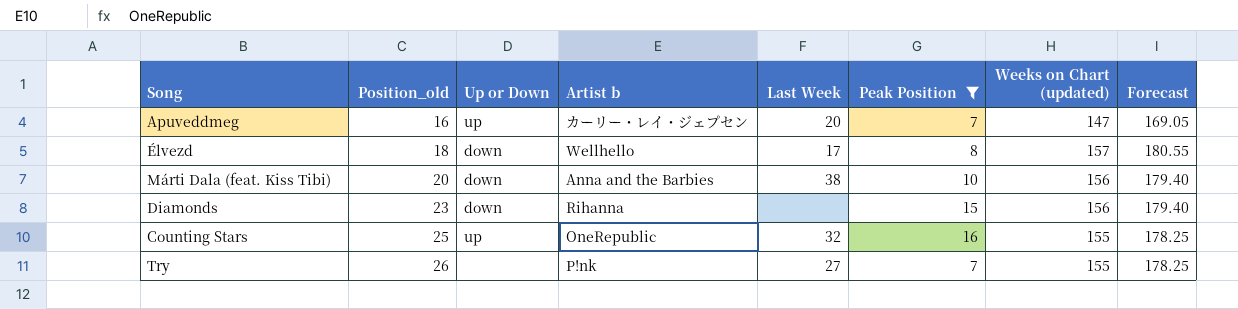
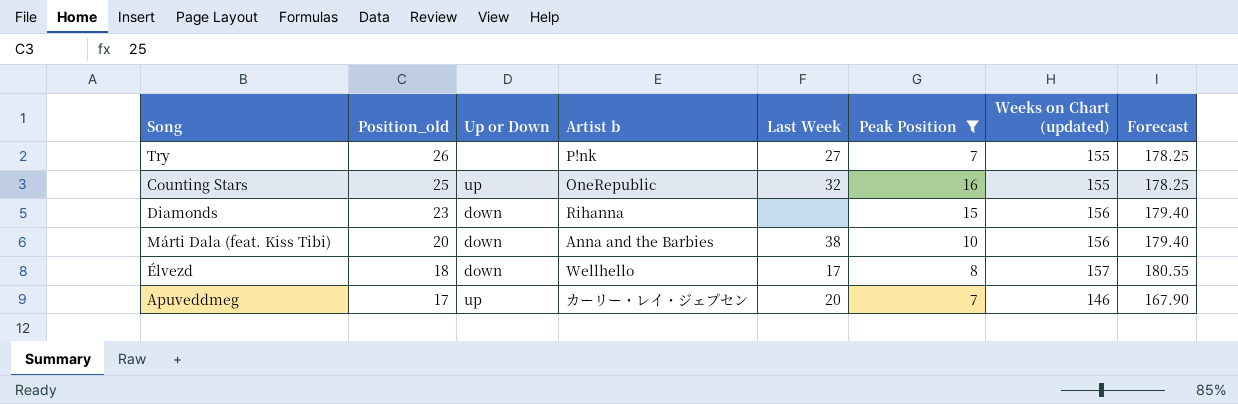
row order: Position_old ascending -> Position_old descending
Apuveddmeg | Position_old: 16 -> 17
Apuveddmeg | Weeks on Chart (updated): 147 -> 146
Apuveddmeg | Forecast: 169.05 -> 167.90

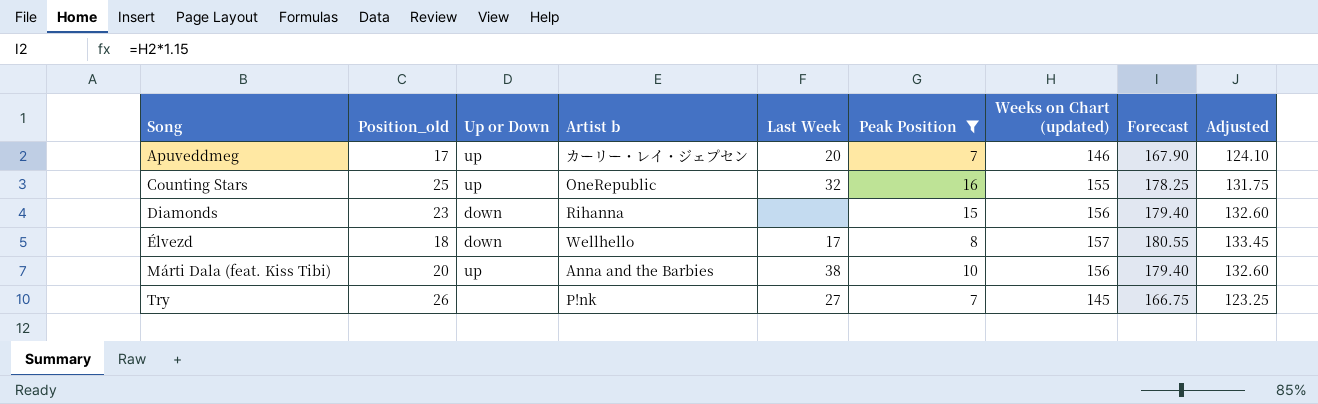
row order: Position_old descending -> Song ascending
column Adjusted | formula: none -> [Weeks on Chart (updated)] * 0.85
Márti Dala (feat. Kiss Tibi) | Up or Down: down -> up
Try | Weeks on Chart (updated): 155 -> 145
Try | Forecast: 178.25 -> 166.75

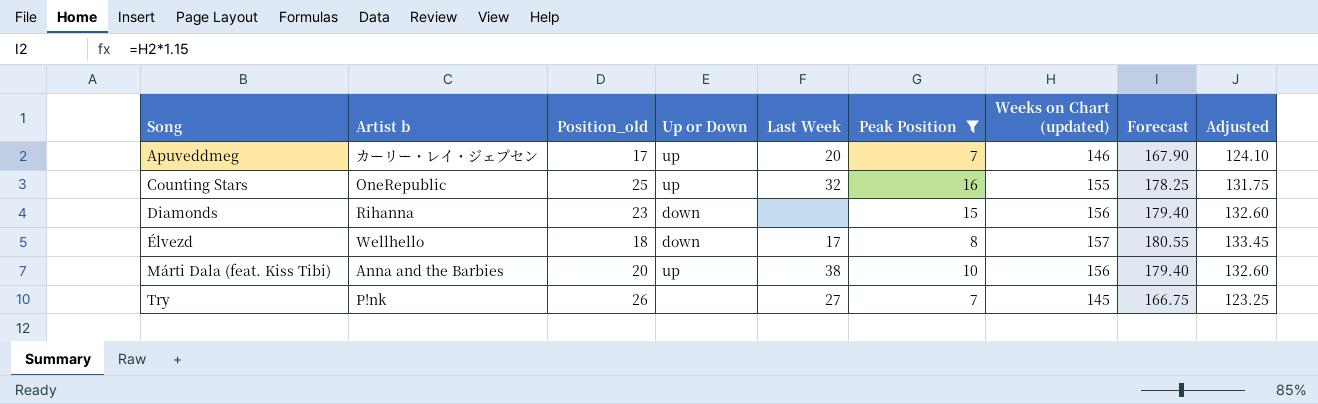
column Artist b | position: 4 -> 2

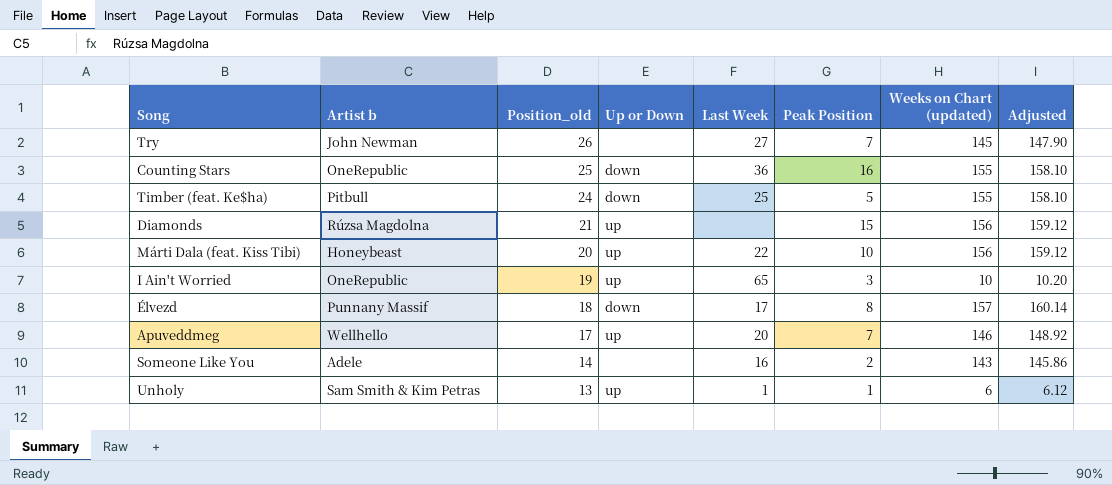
filter: Peak Position >= 7 -> none
row order: Song ascending -> Position_old descending
column Forecast | formula: [Weeks on Chart (updated)] * 1.15 -> none
column Adjusted | formula: [Weeks on Chart (updated)] * 0.85 -> [Weeks on Chart (updated)] * 1.02
Try | Artist b: P!nk -> John Newman
Counting Stars | Up or Down: up -> down
Counting Stars | Last Week: 32 -> 36
Diamonds | Artist b: Rihanna -> Rúzsa Magdolna
Diamonds | Position_old: 23 -> 21
Diamonds | Up or Down: down -> up
Márti Dala (feat. Kiss Tibi) | Artist b: Anna and the Barbies -> Honeybeast
Márti Dala (feat. Kiss Tibi) | Last Week: 38 -> 22
Élvezd | Artist b: Wellhello -> Punnany Massif
Apuveddmeg | Artist b: カーリー・レイ・ジェプセン -> Wellhello

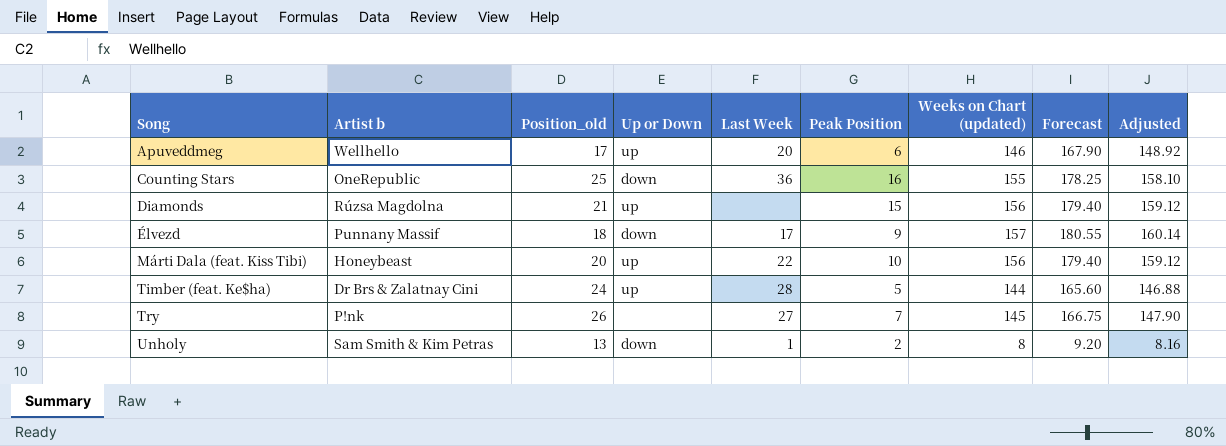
row order: Position_old descending -> Song ascending
column Forecast | formula: none -> [Weeks on Chart (updated)] * 1.15
row I Ain't Worried: OneRepublic | 19 | up | 65 | 3 | 10 | 10.20 -> none
row Someone Like You: Adele | 14 | none | 16 | 2 | 143 | 145.86 -> none
Apuveddmeg | Peak Position: 7 -> 6
Élvezd | Peak Position: 8 -> 9
Timber (feat. Ke$ha) | Artist b: Pitbull -> Dr Brs & Zalatnay Cini
Timber (feat. Ke$ha) | Up or Down: down -> up
Timber (feat. Ke$ha) | Last Week: 25 -> 28
Timber (feat. Ke$ha) | Weeks on Chart (updated): 155 -> 144
Timber (feat. Ke$ha) | Adjusted: 158.10 -> 146.88
Try | Artist b: John Newman -> P!nk
Unholy | Up or Down: up -> down
Unholy | Peak Position: 1 -> 2
Unholy | Weeks on Chart (updated): 6 -> 8
Unholy | Adjusted: 6.12 -> 8.16

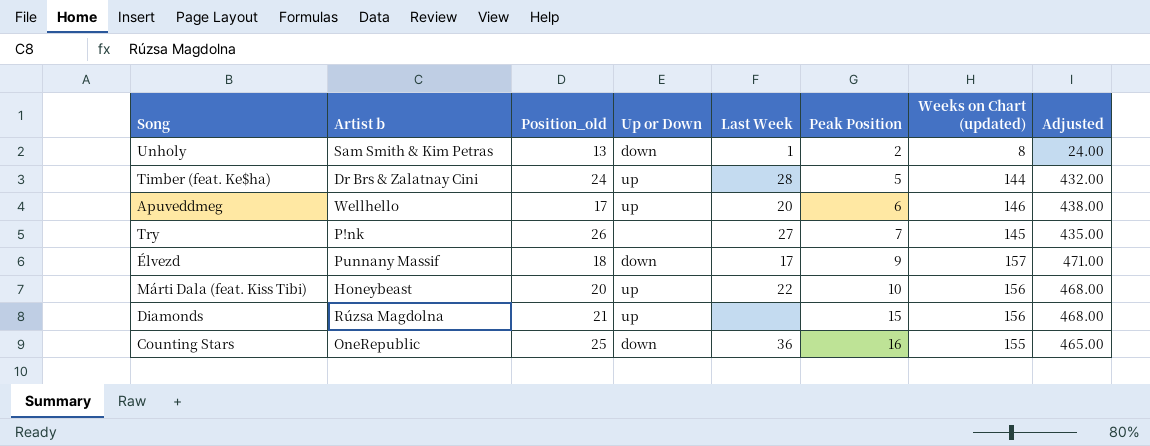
row order: Song ascending -> Peak Position ascending
column Forecast | formula: [Weeks on Chart (updated)] * 1.15 -> none
column Adjusted | formula: [Weeks on Chart (updated)] * 1.02 -> [Weeks on Chart (updated)] * 3

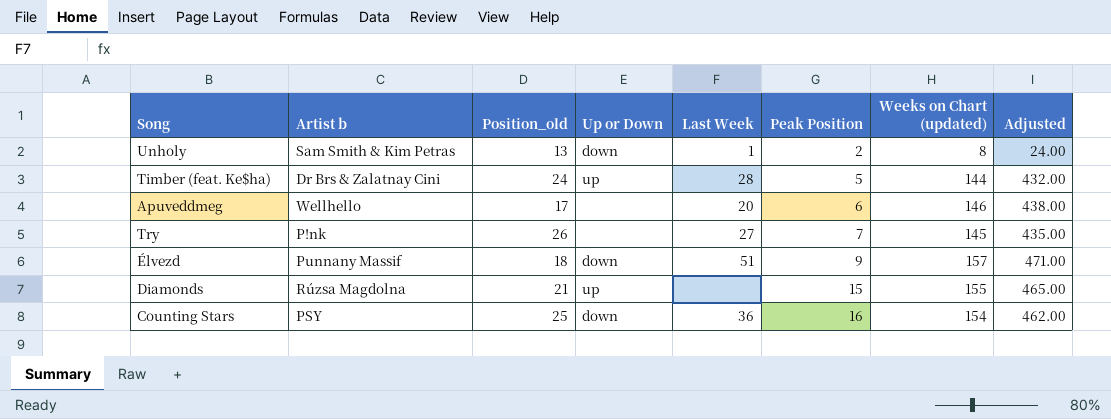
row Márti Dala (feat. Kiss Tibi): Honeybeast | 20 | up | 22 | 10 | 156 | 468.00 -> none
Apuveddmeg | Up or Down: up -> none
Élvezd | Last Week: 17 -> 51
Diamonds | Weeks on Chart (updated): 156 -> 155
Diamonds | Adjusted: 468.00 -> 465.00
Counting Stars | Artist b: OneRepublic -> PSY
Counting Stars | Weeks on Chart (updated): 155 -> 154
Counting Stars | Adjusted: 465.00 -> 462.00

